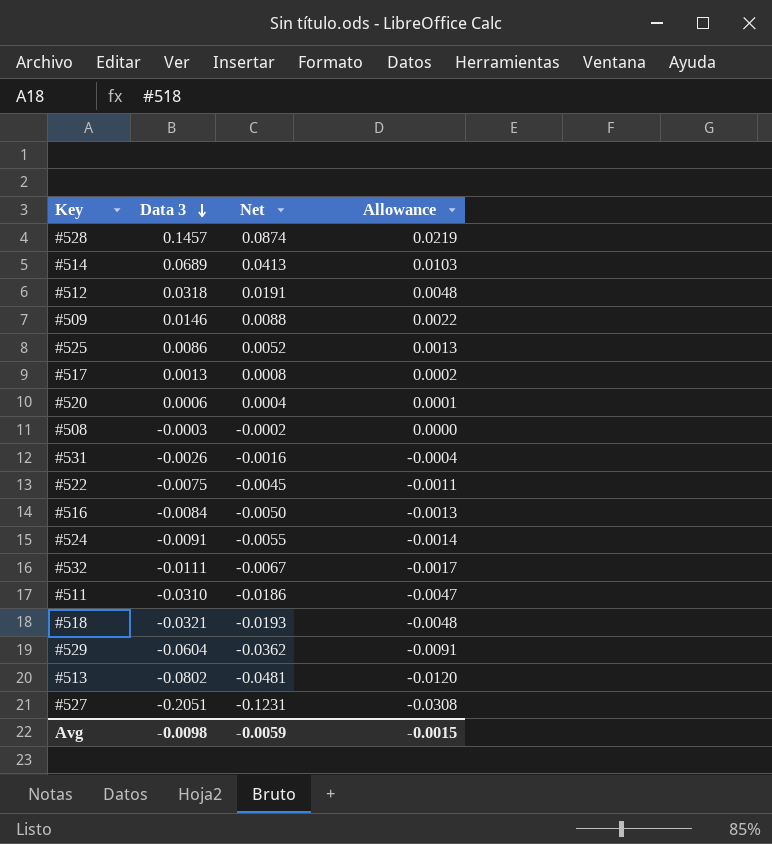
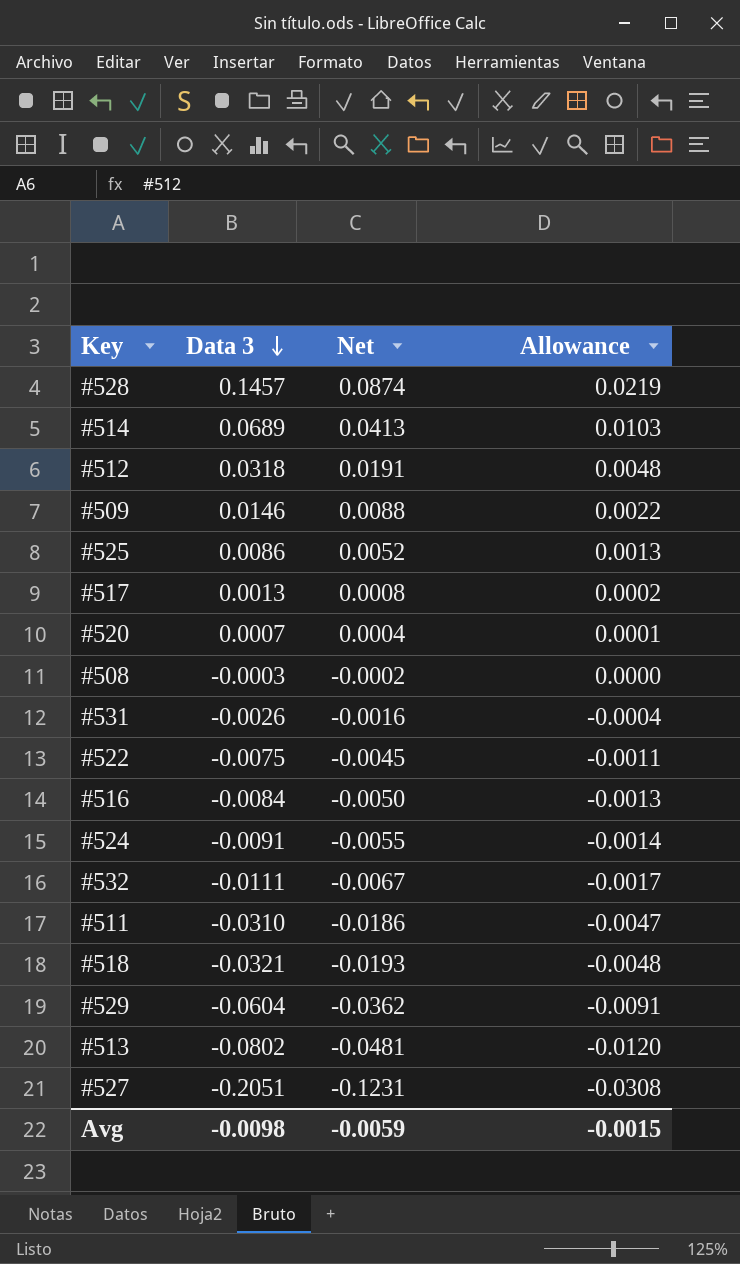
#520 | Data 3: 0.0006 -> 0.0007

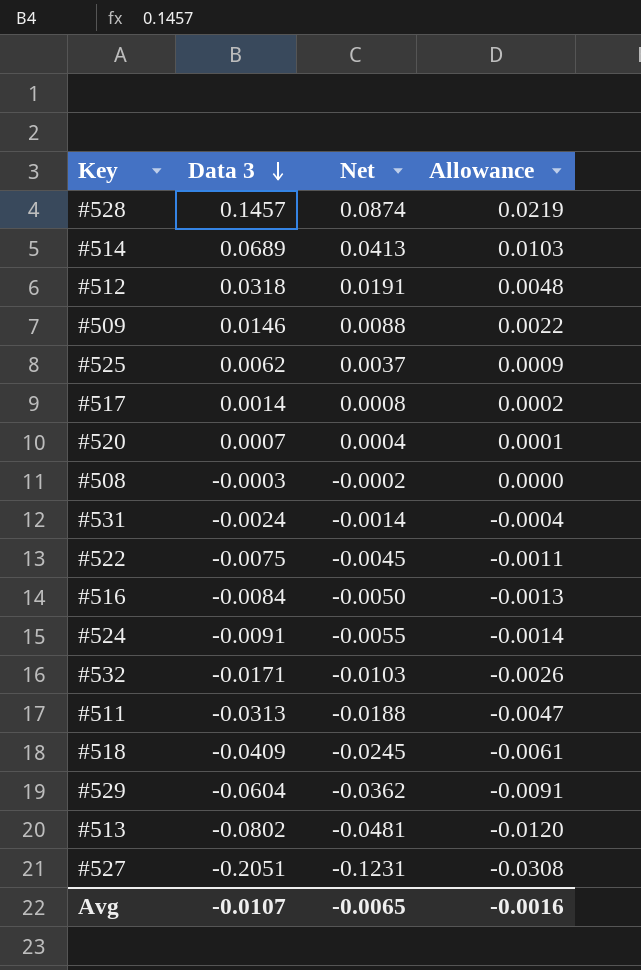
#525 | Data 3: 0.0086 -> 0.0062
#525 | Net: 0.0052 -> 0.0037
#525 | Allowance: 0.0013 -> 0.0009
#517 | Data 3: 0.0013 -> 0.0014
#531 | Data 3: -0.0026 -> -0.0024
#531 | Net: -0.0016 -> -0.0014
#532 | Data 3: -0.0111 -> -0.0171
#532 | Net: -0.0067 -> -0.0103
#532 | Allowance: -0.0017 -> -0.0026
#511 | Data 3: -0.0310 -> -0.0313
#511 | Net: -0.0186 -> -0.0188
#518 | Data 3: -0.0321 -> -0.0409
#518 | Net: -0.0193 -> -0.0245
#518 | Allowance: -0.0048 -> -0.0061
Avg | Data 3: -0.0098 -> -0.0107
Avg | Net: -0.0059 -> -0.0065
Avg | Allowance: -0.0015 -> -0.0016

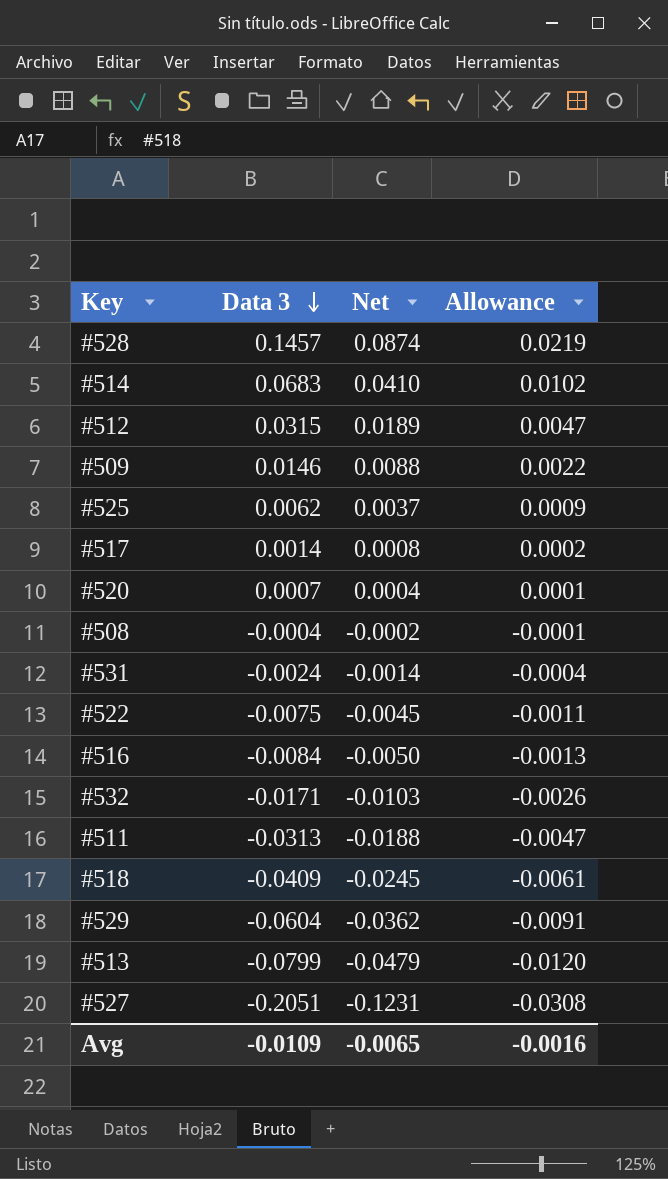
row #524: -0.0091 | -0.0055 | -0.0014 -> none
#514 | Data 3: 0.0689 -> 0.0683
#514 | Net: 0.0413 -> 0.0410
#514 | Allowance: 0.0103 -> 0.0102
#512 | Data 3: 0.0318 -> 0.0315
#512 | Net: 0.0191 -> 0.0189
#512 | Allowance: 0.0048 -> 0.0047
#508 | Data 3: -0.0003 -> -0.0004
#508 | Allowance: 0.0000 -> -0.0001
#513 | Data 3: -0.0802 -> -0.0799
#513 | Net: -0.0481 -> -0.0479
Avg | Data 3: -0.0107 -> -0.0109

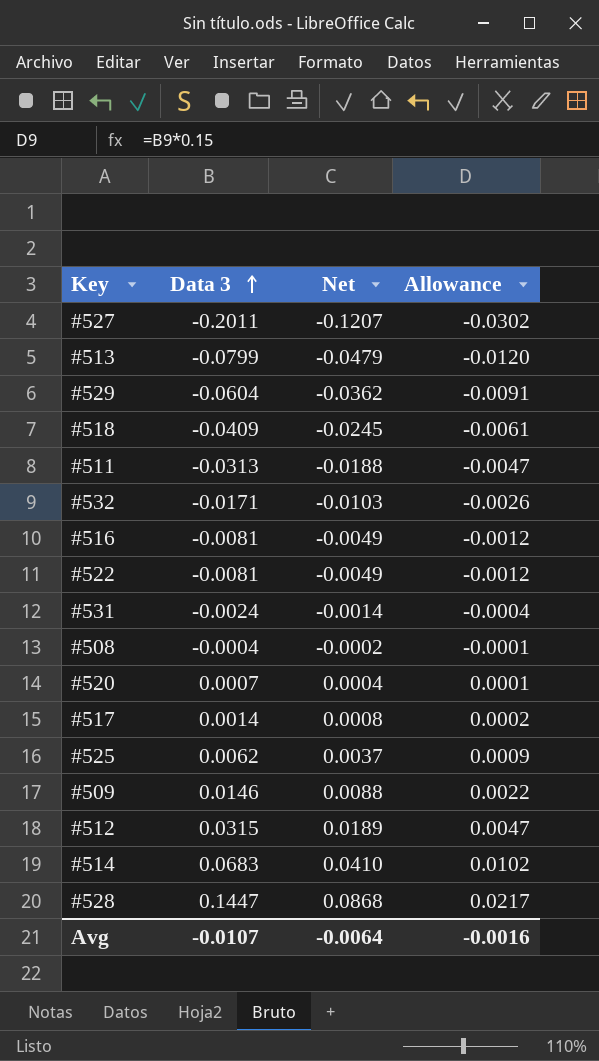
row order: Data 3 descending -> Data 3 ascending
#527 | Data 3: -0.2051 -> -0.2011
#527 | Net: -0.1231 -> -0.1207
#527 | Allowance: -0.0308 -> -0.0302
#516 | Data 3: -0.0084 -> -0.0081
#516 | Net: -0.0050 -> -0.0049
#516 | Allowance: -0.0013 -> -0.0012
#522 | Data 3: -0.0075 -> -0.0081
#522 | Net: -0.0045 -> -0.0049
#522 | Allowance: -0.0011 -> -0.0012
#528 | Data 3: 0.1457 -> 0.1447
#528 | Net: 0.0874 -> 0.0868
#528 | Allowance: 0.0219 -> 0.0217
Avg | Data 3: -0.0109 -> -0.0107
Avg | Net: -0.0065 -> -0.0064

